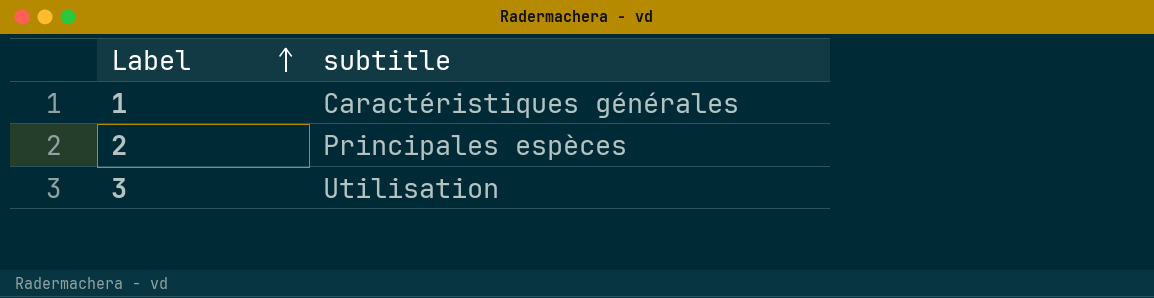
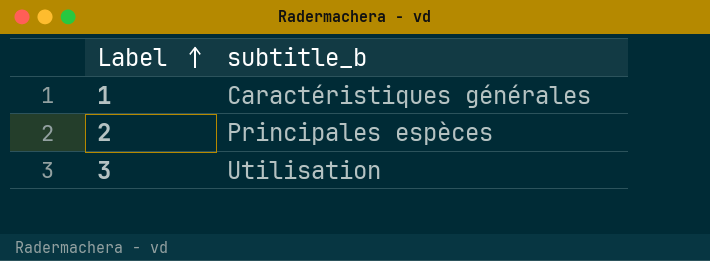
column name: subtitle -> subtitle_b

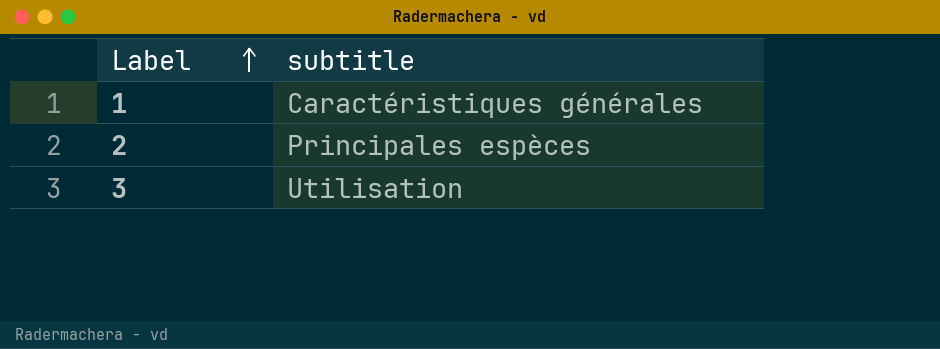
column name: subtitle_b -> subtitle

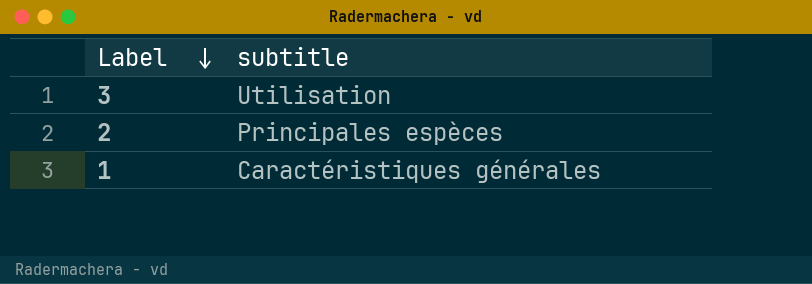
row order: Label ascending -> Label descending

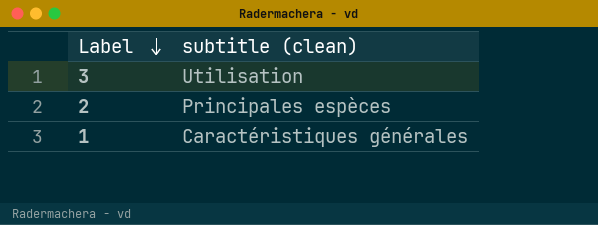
column name: subtitle -> subtitle (clean)

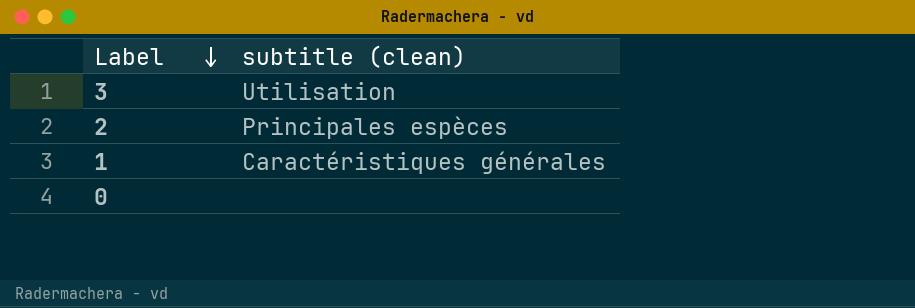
row 0: none -> none

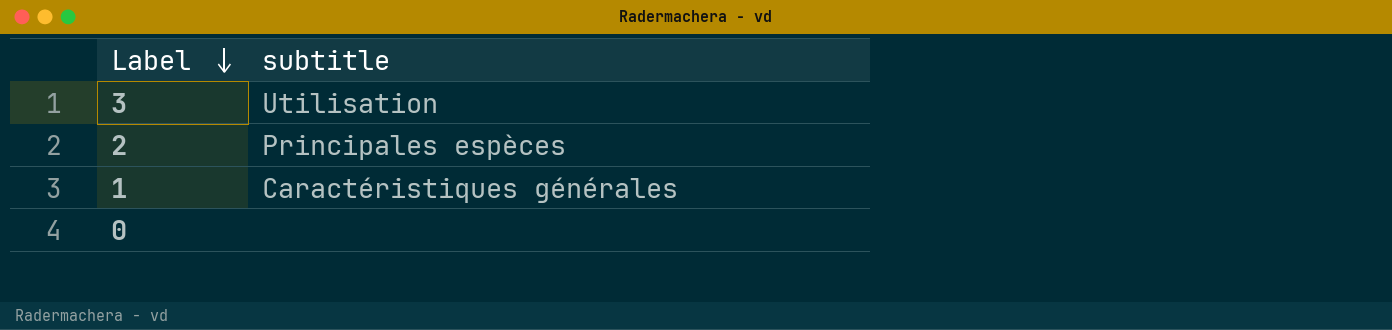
column name: subtitle (clean) -> subtitle

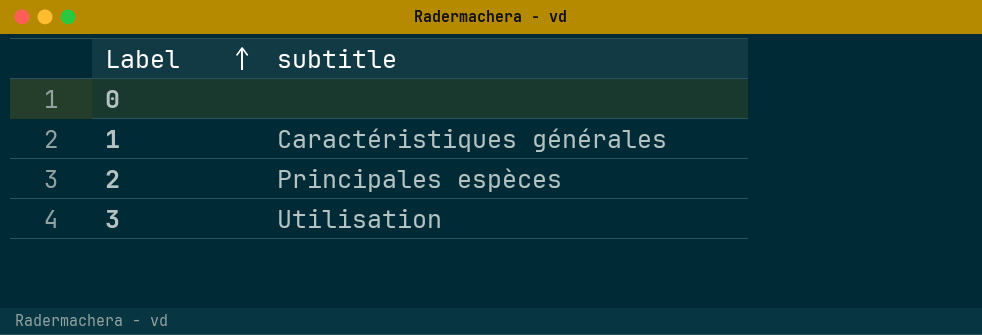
row order: Label descending -> Label ascending

